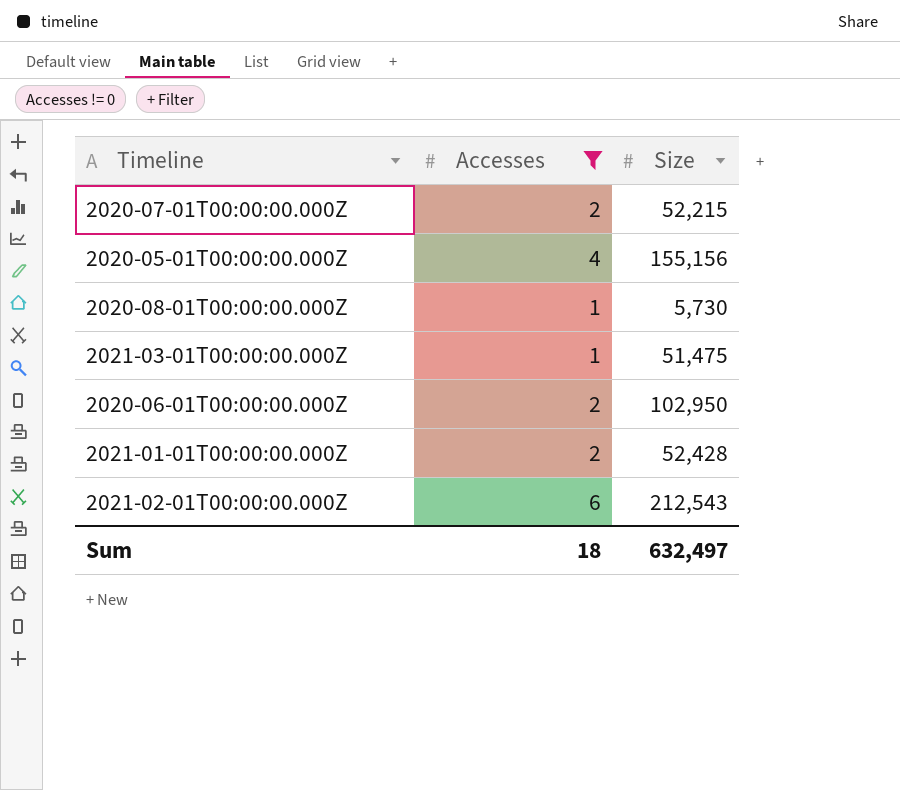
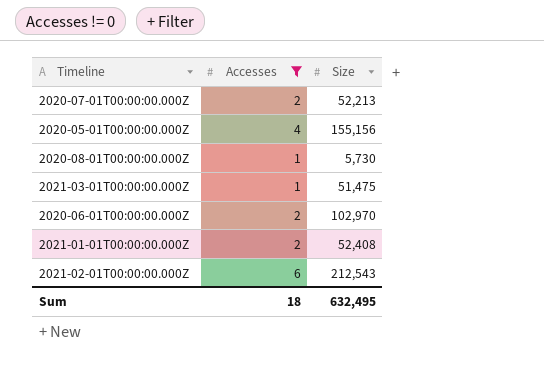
2020-07-01T00:00:00.000Z | Size: 52,215 -> 52,213
2020-06-01T00:00:00.000Z | Size: 102,950 -> 102,970
2021-01-01T00:00:00.000Z | Size: 52,428 -> 52,408
Sum | Size: 632,497 -> 632,495

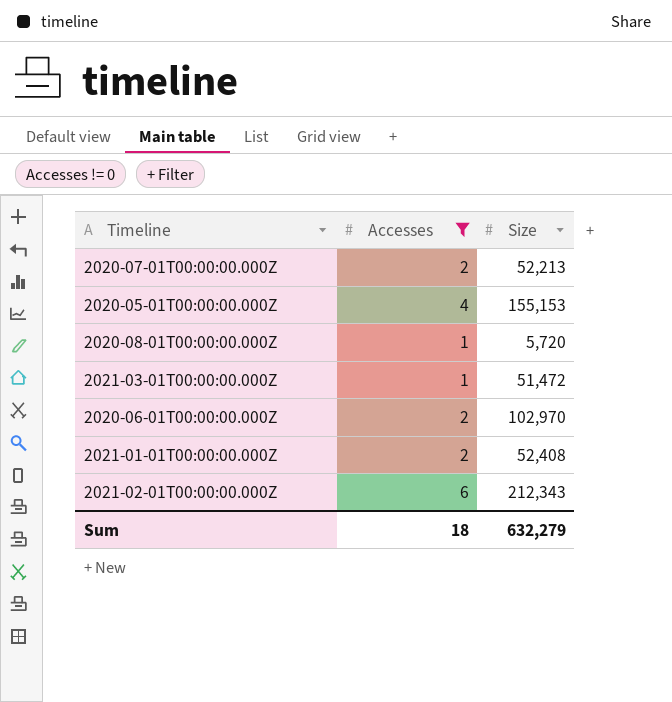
2020-05-01T00:00:00.000Z | Size: 155,156 -> 155,153
2020-08-01T00:00:00.000Z | Size: 5,730 -> 5,720
2021-03-01T00:00:00.000Z | Size: 51,475 -> 51,472
2021-02-01T00:00:00.000Z | Size: 212,543 -> 212,343
Sum | Size: 632,495 -> 632,279

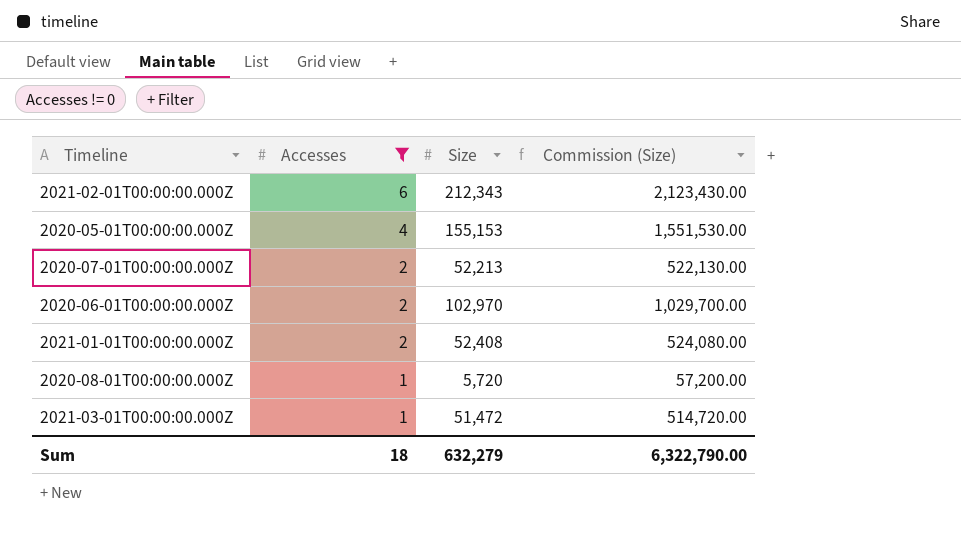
row order: none -> Accesses descending
column Commission (Size) | formula: none -> [Size] * 10

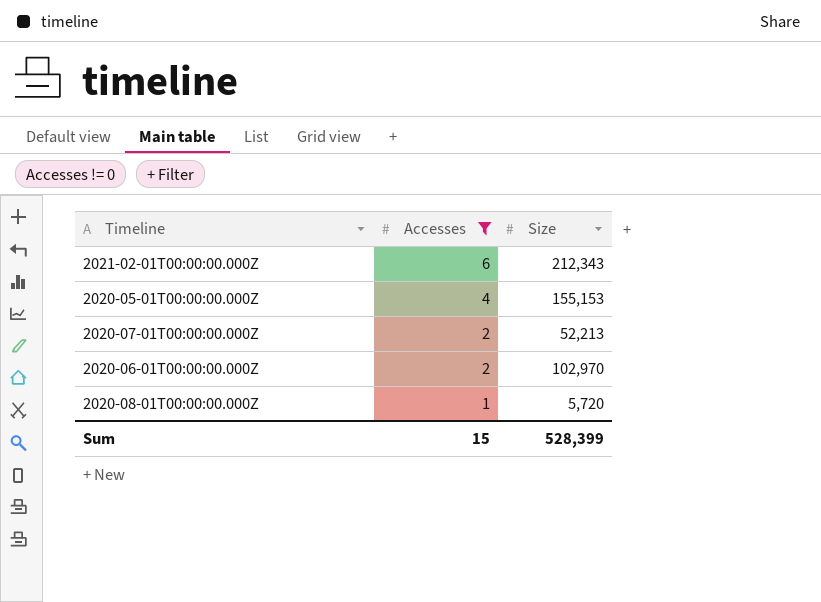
column Commission (Size) | formula: [Size] * 10 -> none
row 2021-01-01T00:00:00.000Z: 2 | 52,408 | 524,080.00 -> none
row 2021-03-01T00:00:00.000Z: 1 | 51,472 | 514,720.00 -> none
Sum | Accesses: 18 -> 15
Sum | Size: 632,279 -> 528,399

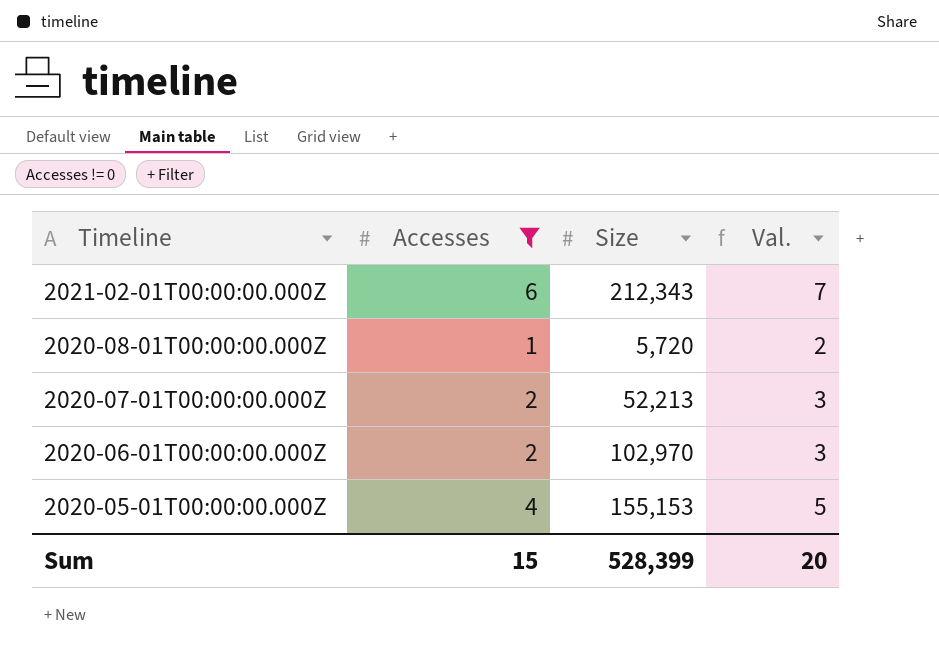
row order: Accesses descending -> Timeline descending
column Val. | formula: none -> [Accesses] + 1

